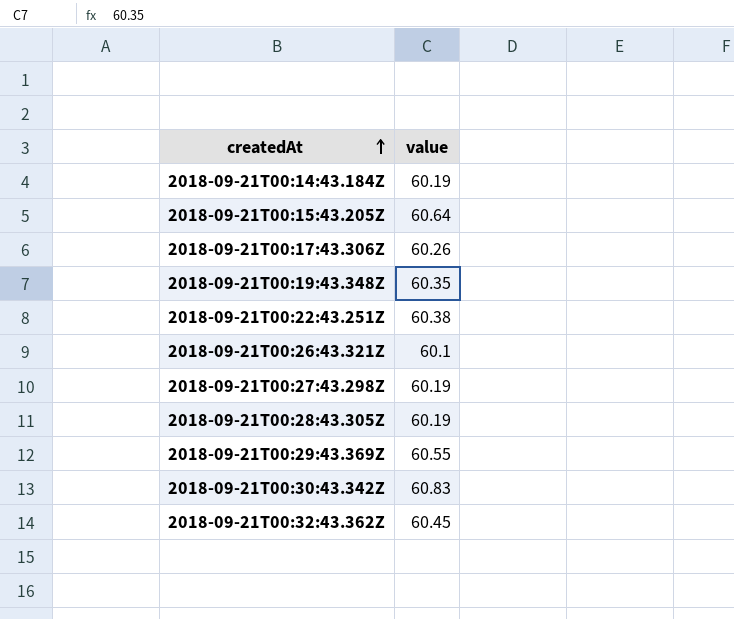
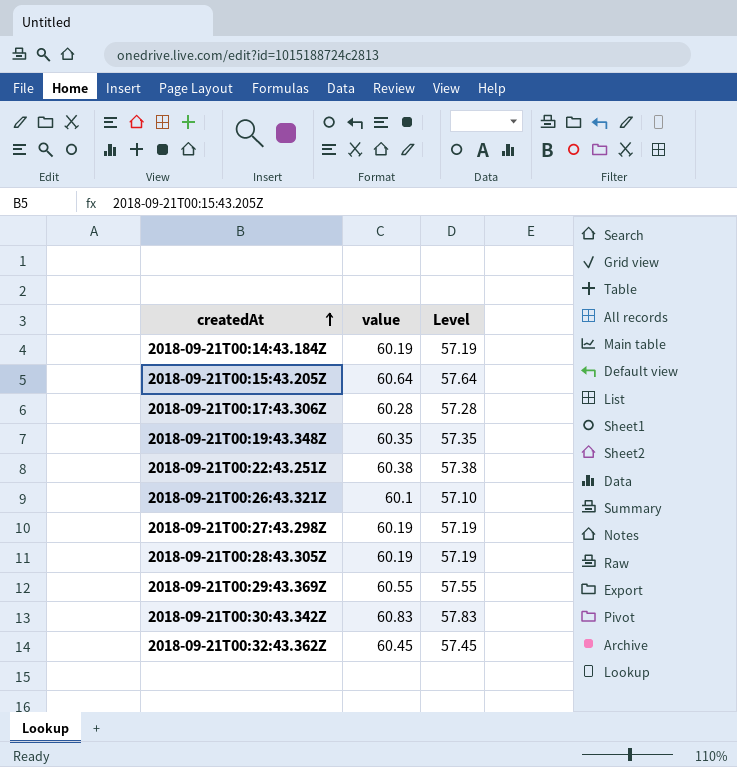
column Level | formula: none -> [value] - 3
2018-09-21T00:17:43.306Z | value: 60.26 -> 60.28

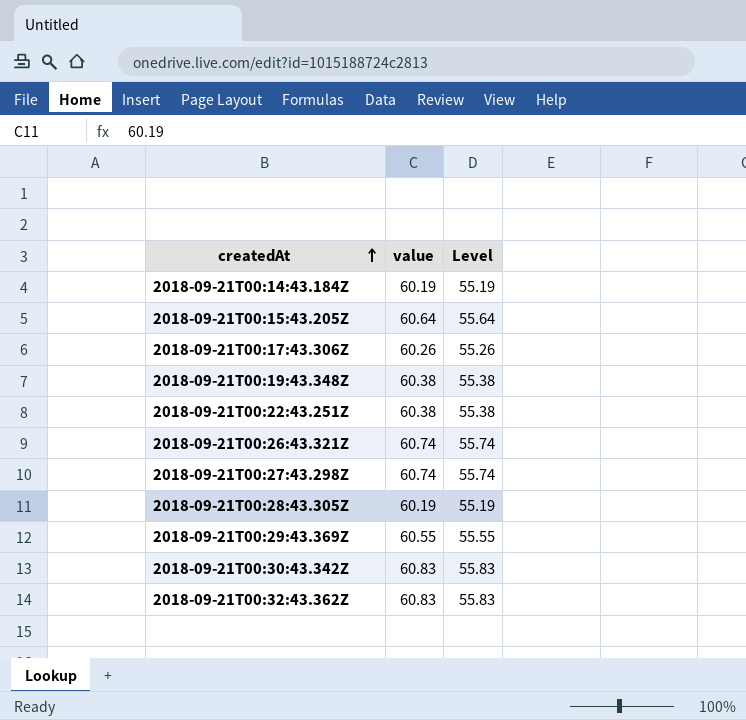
column Level | formula: [value] - 3 -> [value] - 5
2018-09-21T00:17:43.306Z | value: 60.28 -> 60.26
2018-09-21T00:19:43.348Z | value: 60.35 -> 60.38
2018-09-21T00:26:43.321Z | value: 60.1 -> 60.74
2018-09-21T00:27:43.298Z | value: 60.19 -> 60.74
2018-09-21T00:32:43.362Z | value: 60.45 -> 60.83

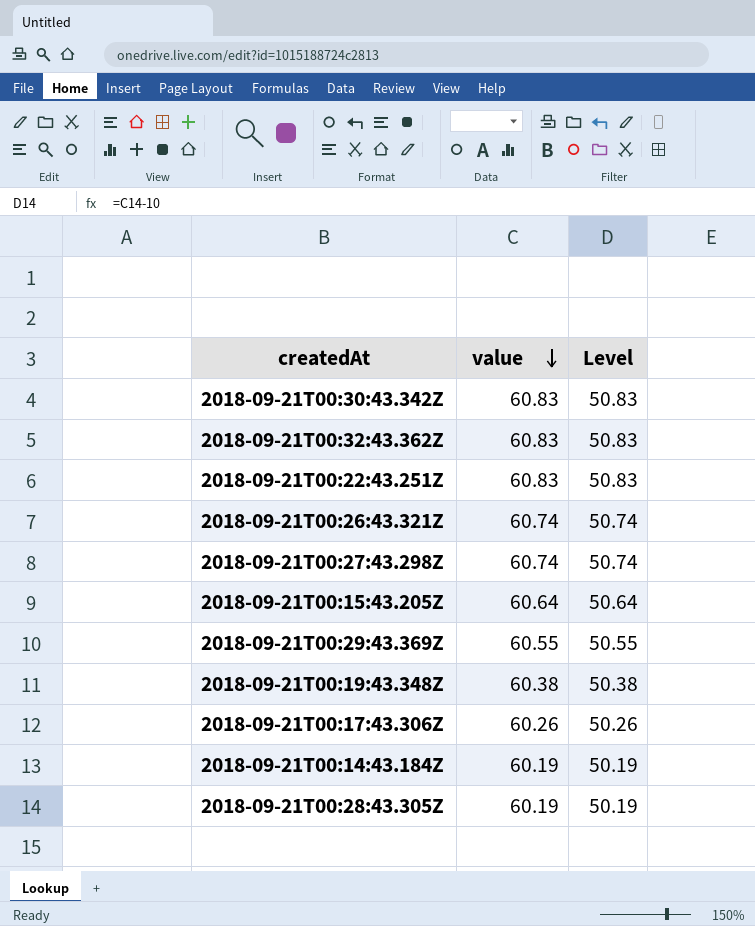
row order: createdAt ascending -> value descending
column Level | formula: [value] - 5 -> [value] - 10
2018-09-21T00:22:43.251Z | value: 60.38 -> 60.83

